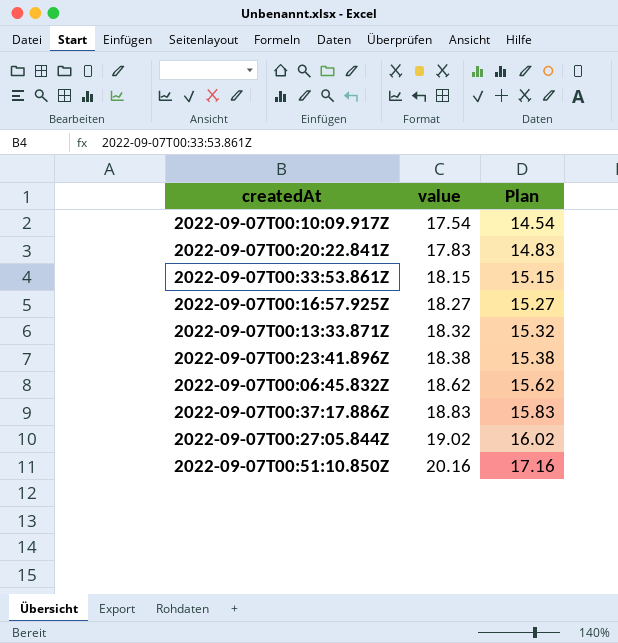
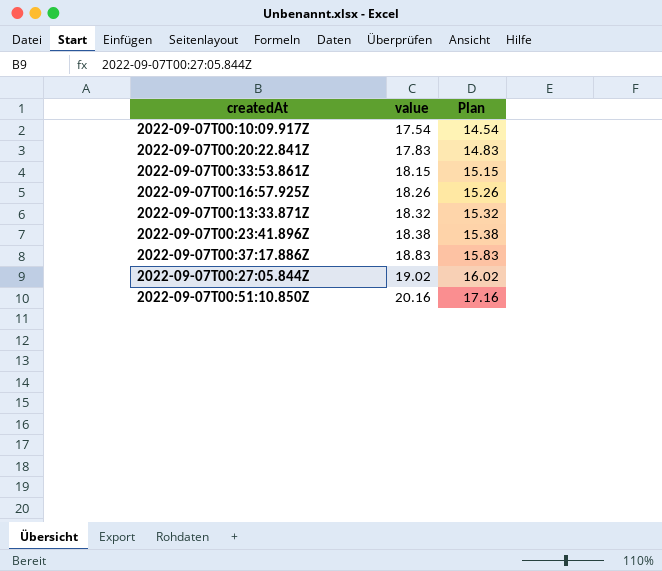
row 2022-09-07T00:06:45.832Z: 18.62 | 15.62 -> none
2022-09-07T00:16:57.925Z | value: 18.27 -> 18.26
2022-09-07T00:16:57.925Z | Plan: 15.27 -> 15.26

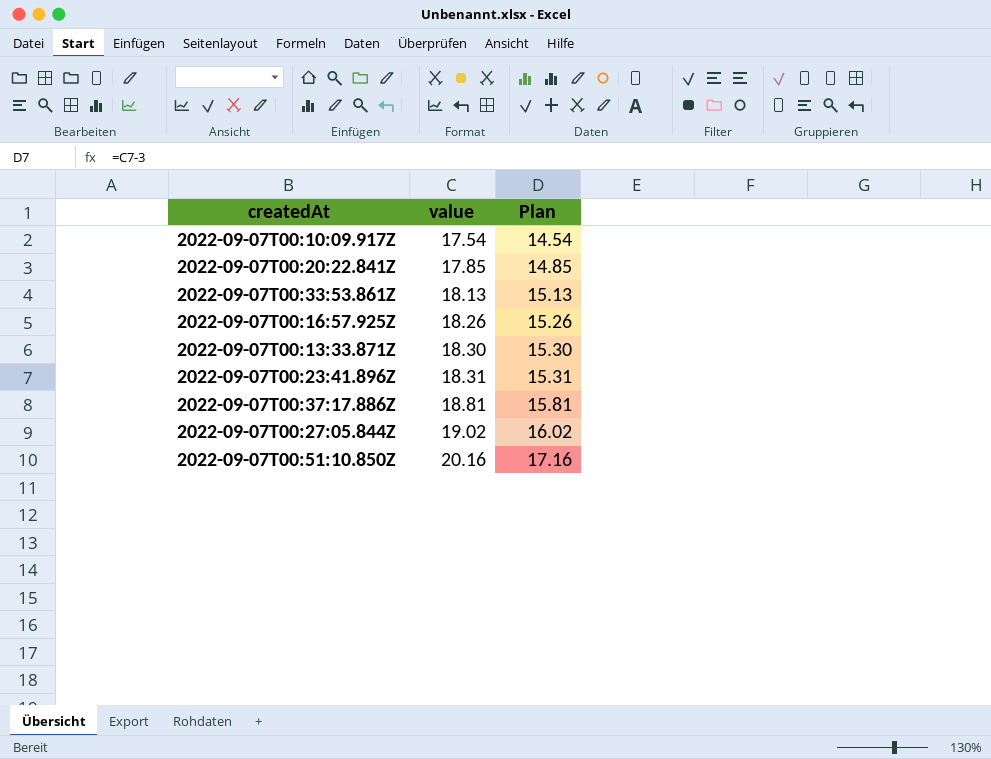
2022-09-07T00:20:22.841Z | value: 17.83 -> 17.85
2022-09-07T00:20:22.841Z | Plan: 14.83 -> 14.85
2022-09-07T00:33:53.861Z | value: 18.15 -> 18.13
2022-09-07T00:33:53.861Z | Plan: 15.15 -> 15.13
2022-09-07T00:13:33.871Z | value: 18.32 -> 18.30
2022-09-07T00:13:33.871Z | Plan: 15.32 -> 15.30
2022-09-07T00:23:41.896Z | value: 18.38 -> 18.31
2022-09-07T00:23:41.896Z | Plan: 15.38 -> 15.31
2022-09-07T00:37:17.886Z | value: 18.83 -> 18.81
2022-09-07T00:37:17.886Z | Plan: 15.83 -> 15.81

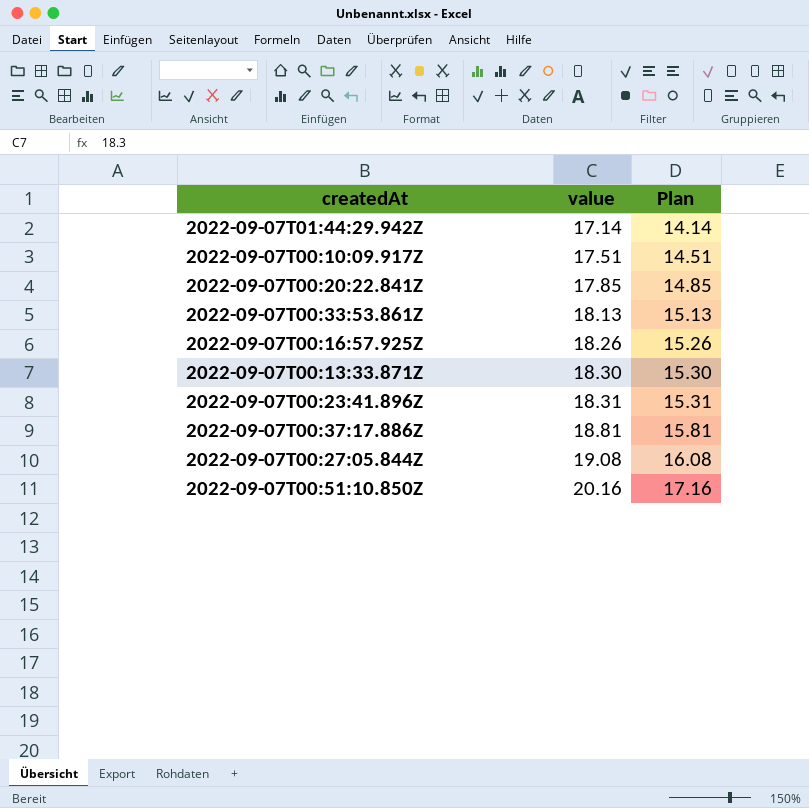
row 2022-09-07T01:44:29.942Z: none -> 17.14 | 14.14
2022-09-07T00:10:09.917Z | value: 17.54 -> 17.51
2022-09-07T00:10:09.917Z | Plan: 14.54 -> 14.51
2022-09-07T00:27:05.844Z | value: 19.02 -> 19.08
2022-09-07T00:27:05.844Z | Plan: 16.02 -> 16.08

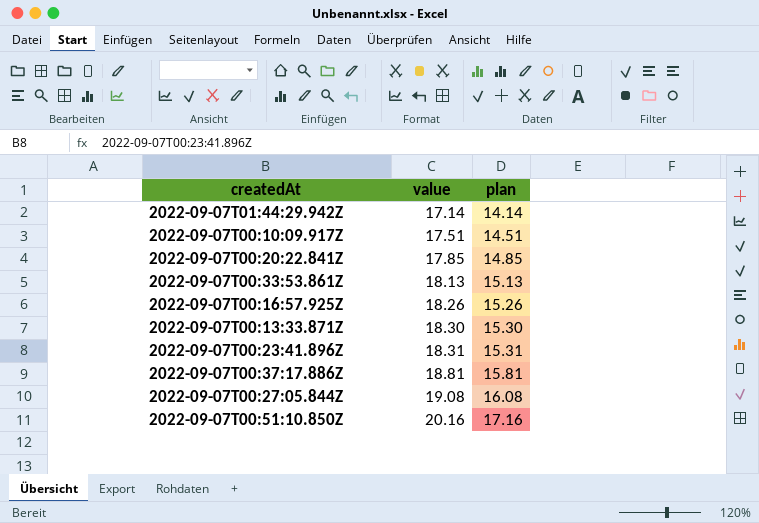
column name: Plan -> plan

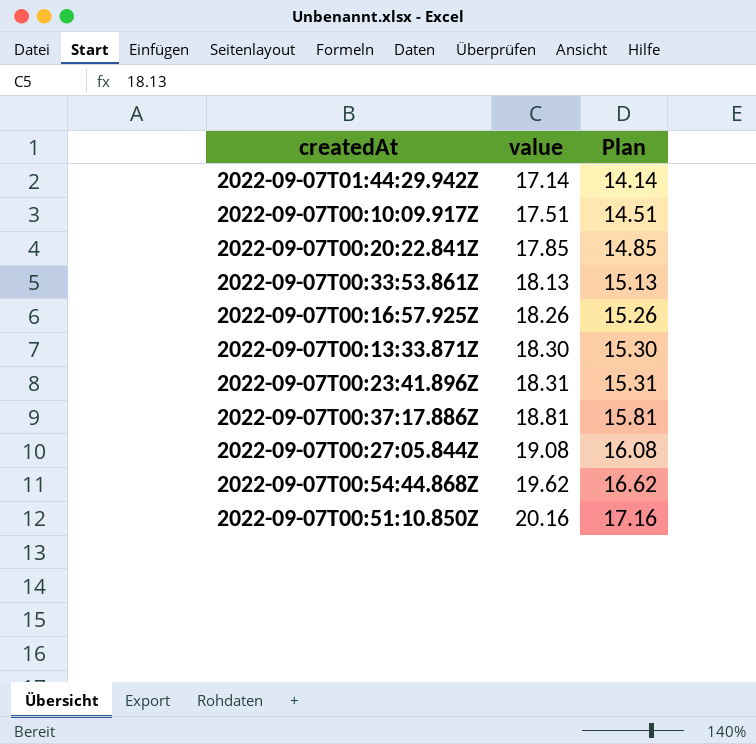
column name: plan -> Plan
row 2022-09-07T00:54:44.868Z: none -> 19.62 | 16.62

